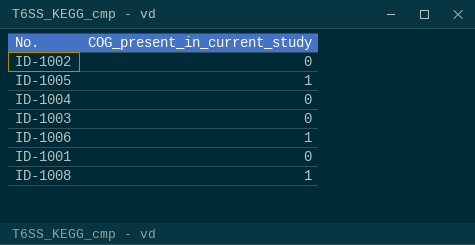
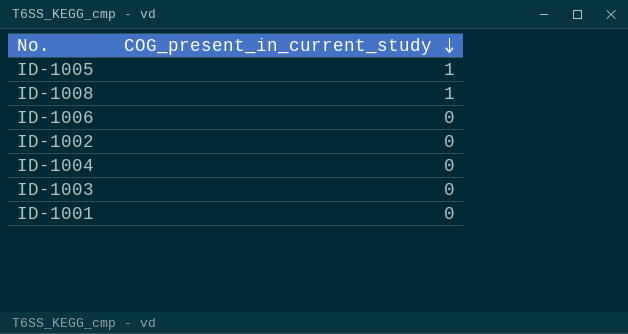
row order: none -> COG_present_in_current_study descending
ID-1006 | COG_present_in_current_study: 1 -> 0

